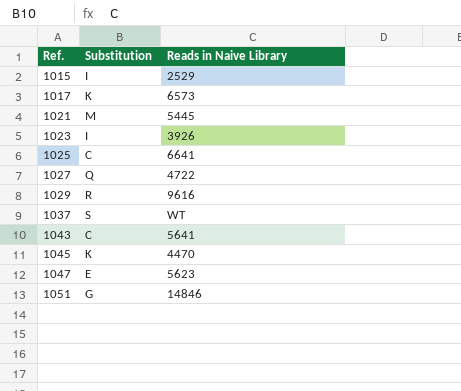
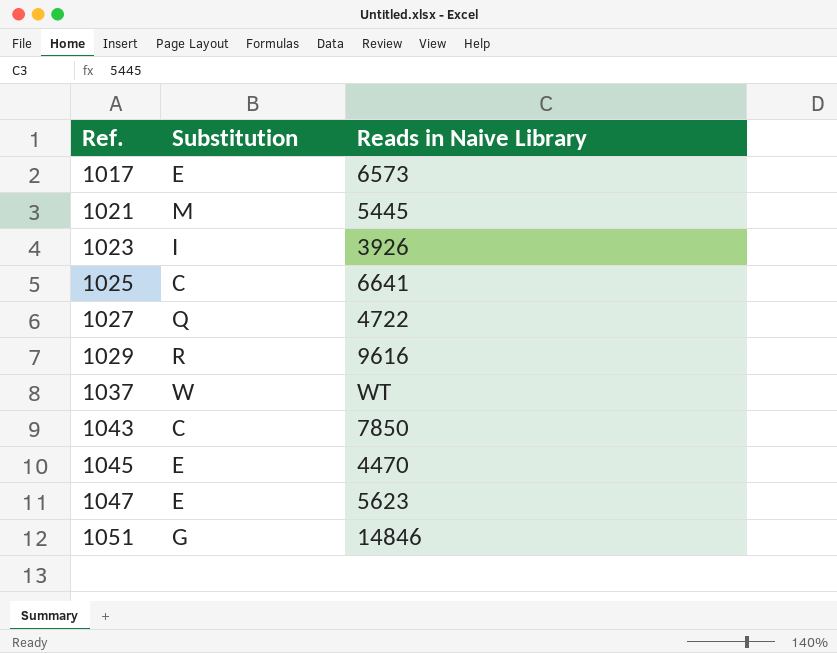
row 1015: I | 2529 -> none
1017 | Substitution: K -> E
1037 | Substitution: S -> W
1043 | Reads in Naive Library: 5641 -> 7850
1045 | Substitution: K -> E

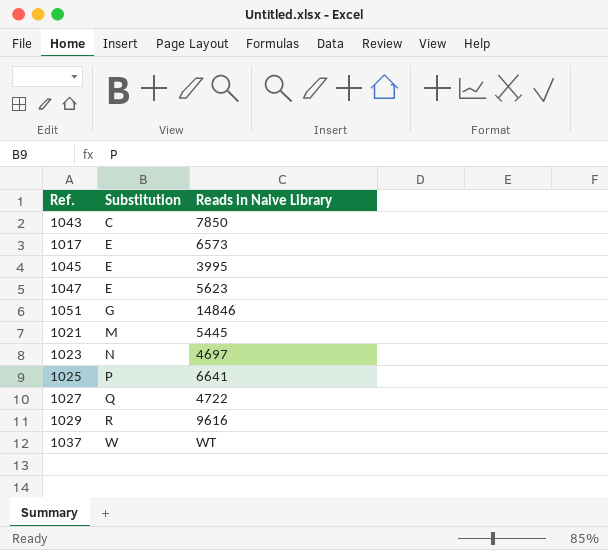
row order: Ref. ascending -> Substitution ascending
1045 | Reads in Naive Library: 4470 -> 3995
1023 | Substitution: I -> N
1023 | Reads in Naive Library: 3926 -> 4697
1025 | Substitution: C -> P

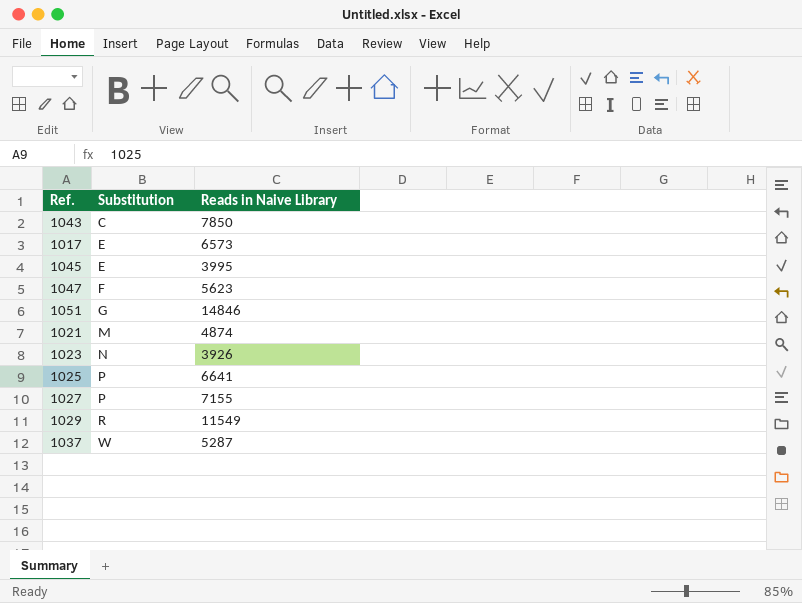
1047 | Substitution: E -> F
1021 | Reads in Naive Library: 5445 -> 4874
1023 | Reads in Naive Library: 4697 -> 3926
1027 | Substitution: Q -> P
1027 | Reads in Naive Library: 4722 -> 7155
1029 | Reads in Naive Library: 9616 -> 11549
1037 | Reads in Naive Library: WT -> 5287

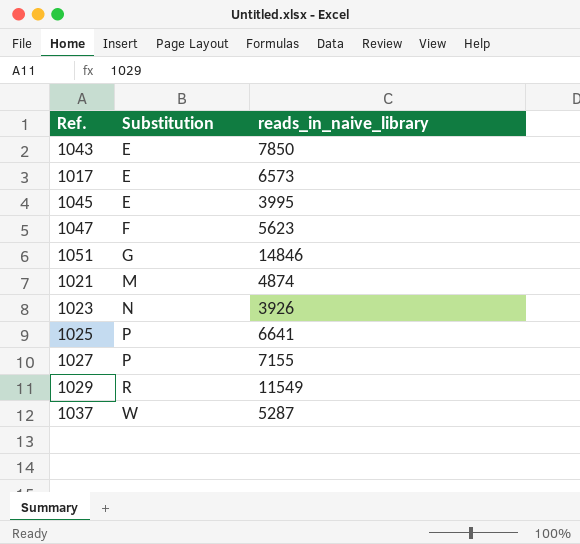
column name: Reads in Naive Library -> reads_in_naive_library
1043 | Substitution: C -> E

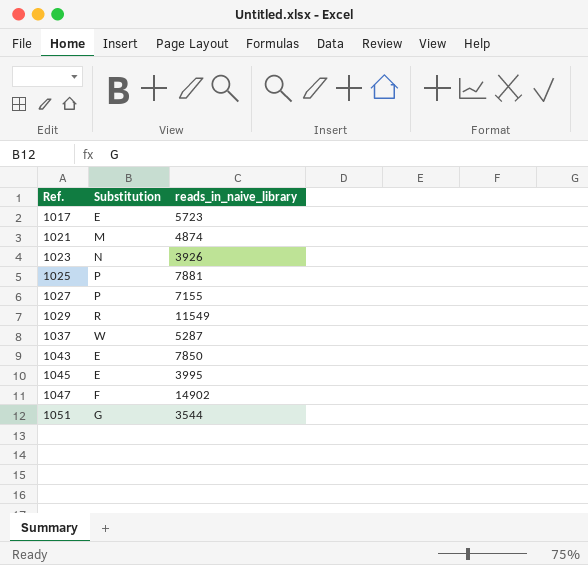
row order: Substitution ascending -> Ref. ascending
1017 | reads_in_naive_library: 6573 -> 5723
1025 | reads_in_naive_library: 6641 -> 7881
1047 | reads_in_naive_library: 5623 -> 14902
1051 | reads_in_naive_library: 14846 -> 3544

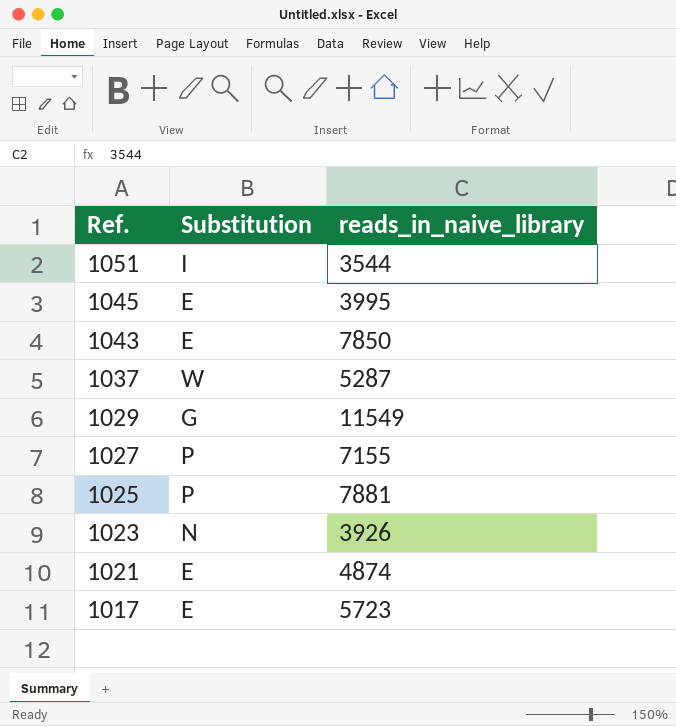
row order: Ref. ascending -> Ref. descending
row 1047: F | 14902 -> none
1051 | Substitution: G -> I
1029 | Substitution: R -> G
1021 | Substitution: M -> E

